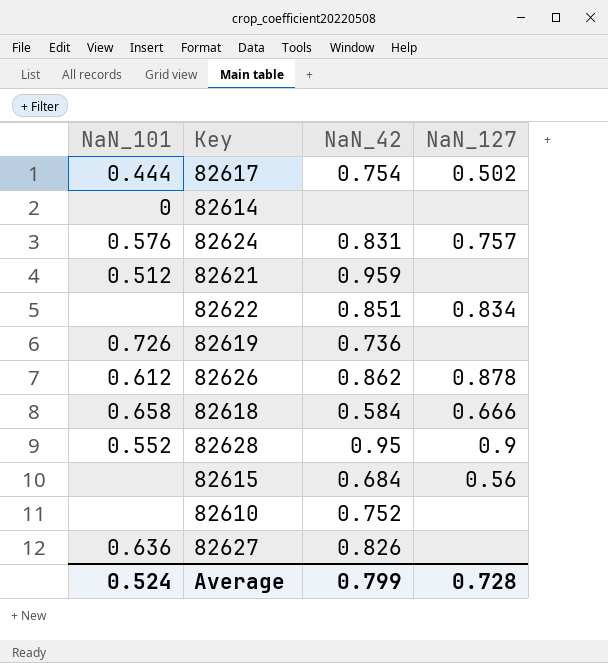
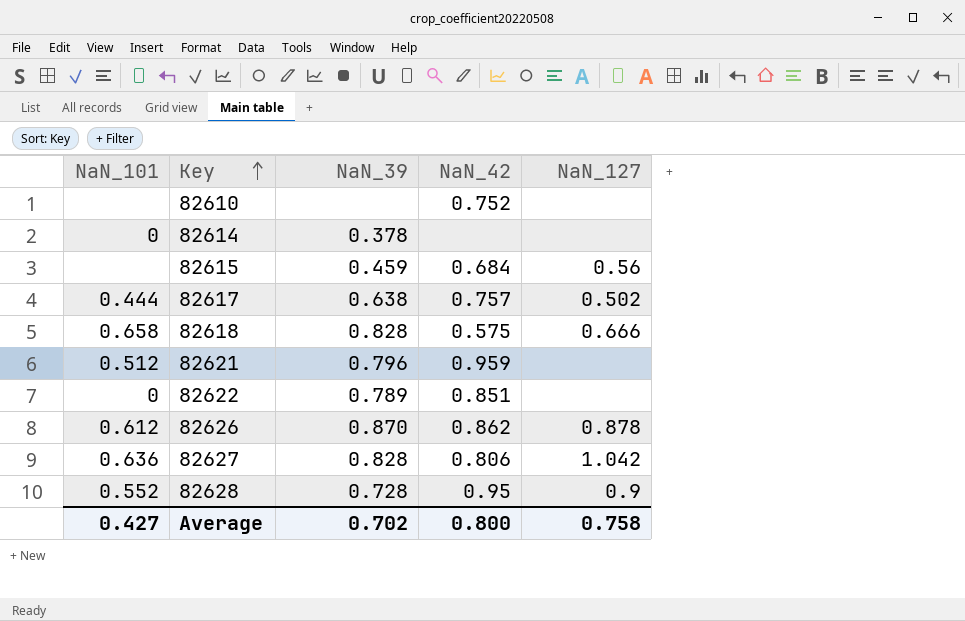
row order: none -> Key ascending
column NaN_39 | position: none -> 3
row 82624: 0.576 | 0.831 | 0.757 -> none
row 82619: 0.726 | 0.736 | none -> none
82617 | NaN_42: 0.754 -> 0.757
82618 | NaN_42: 0.584 -> 0.575
82622 | NaN_101: none -> 0
82622 | NaN_127: 0.834 -> none
82627 | NaN_42: 0.826 -> 0.806
82627 | NaN_127: none -> 1.042
Average | NaN_101: 0.524 -> 0.427
Average | NaN_42: 0.799 -> 0.800
Average | NaN_127: 0.728 -> 0.758

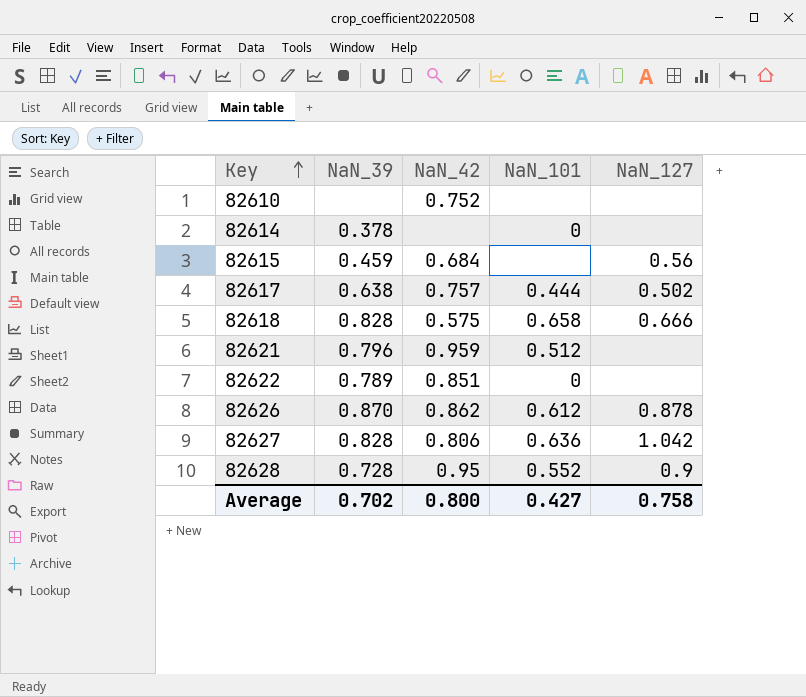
column NaN_101 | position: 1 -> 4

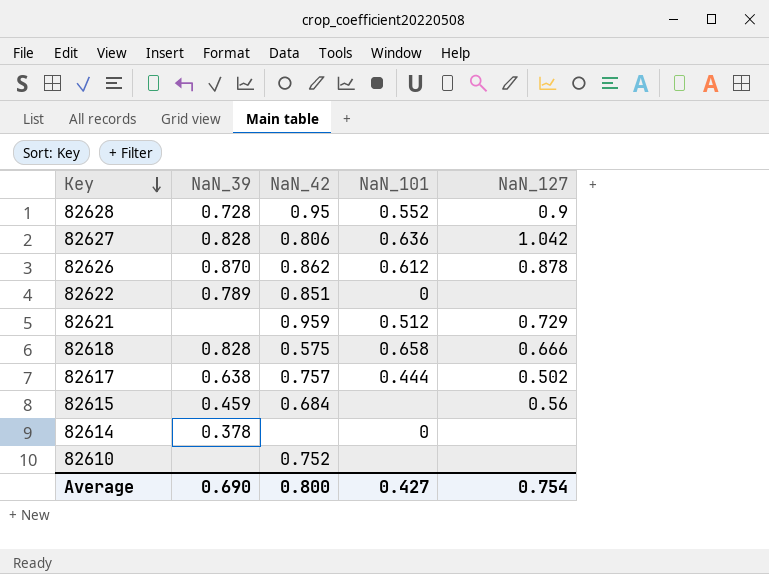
row order: Key ascending -> Key descending
82621 | NaN_39: 0.796 -> none
82621 | NaN_127: none -> 0.729
Average | NaN_39: 0.702 -> 0.690
Average | NaN_127: 0.758 -> 0.754

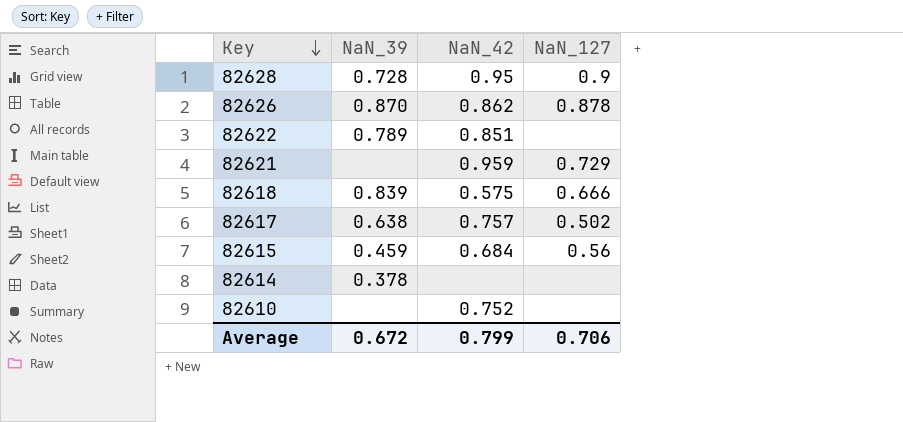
column NaN_101 | position: 4 -> none
row 82627: 0.828 | 0.806 | 0.636 | 1.042 -> none
82618 | NaN_39: 0.828 -> 0.839
Average | NaN_39: 0.690 -> 0.672
Average | NaN_42: 0.800 -> 0.799
Average | NaN_127: 0.754 -> 0.706

